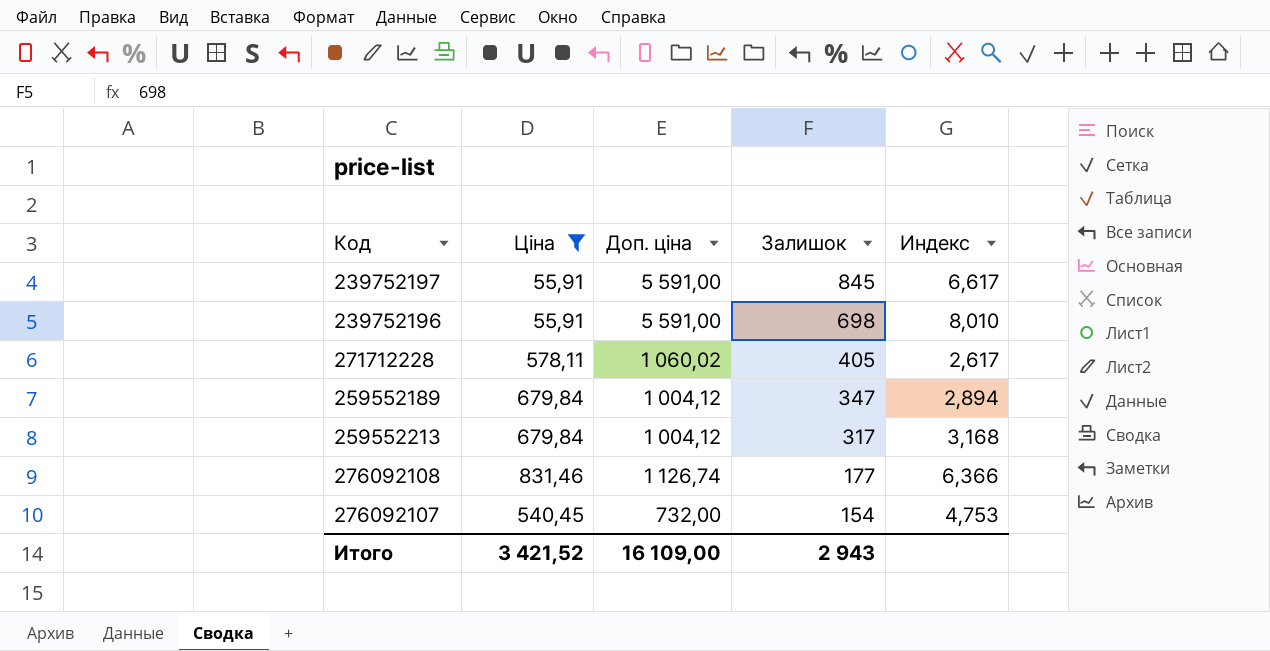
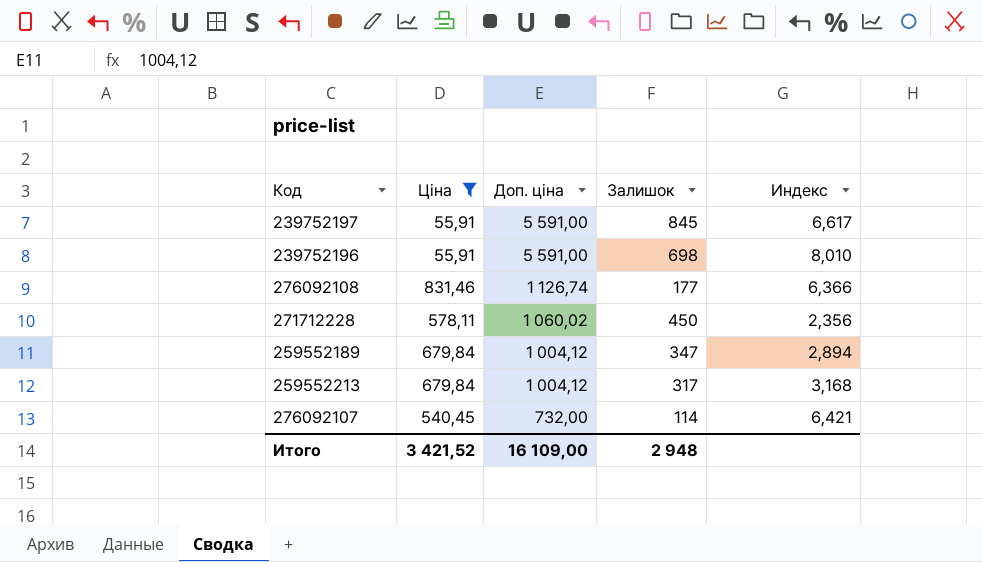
row order: Залишок descending -> Доп. ціна descending
271712228 | Залишок: 405 -> 450
271712228 | Индекс: 2,617 -> 2,356
276092107 | Залишок: 154 -> 114
276092107 | Индекс: 4,753 -> 6,421
Итого | Залишок: 2 943 -> 2 948

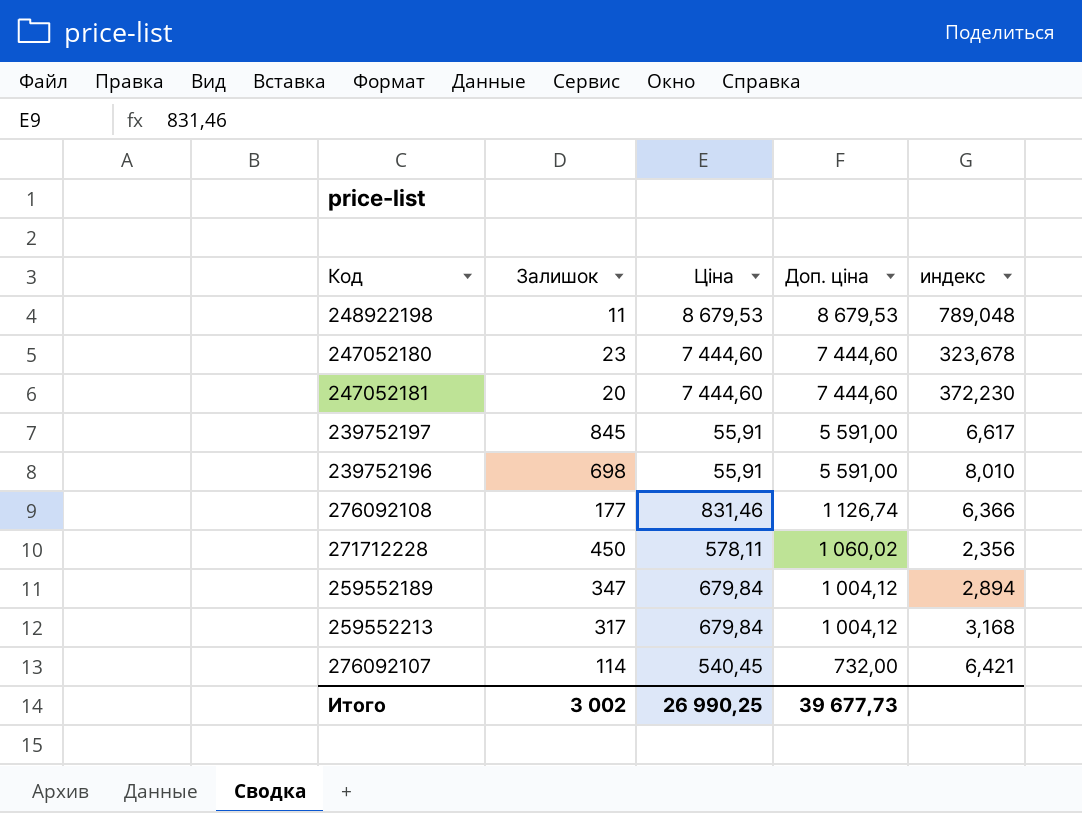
filter: Ціна <= 831,46 -> none
column Залишок | position: 4 -> 2
column name: Индекс -> индекс
Итого | Залишок: 2 948 -> 3 002
Итого | Ціна: 3 421,52 -> 26 990,25
Итого | Доп. ціна: 16 109,00 -> 39 677,73

